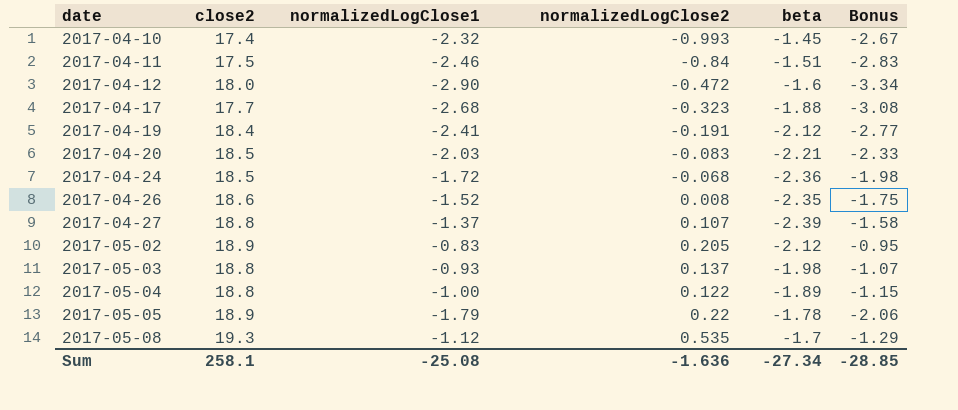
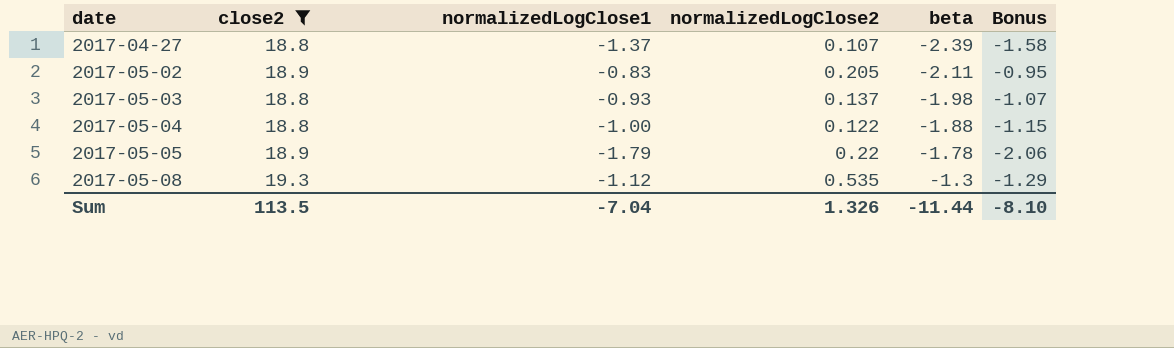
filter: none -> close2 >= 18.8
2017-05-02 | beta: -2.12 -> -2.11
2017-05-04 | beta: -1.89 -> -1.88
2017-05-08 | beta: -1.7 -> -1.3
Sum | close2: 258.1 -> 113.5
Sum | normalizedLogClose1: -25.08 -> -7.04
Sum | normalizedLogClose2: -1.636 -> 1.326
Sum | beta: -27.34 -> -11.44
Sum | Bonus: -28.85 -> -8.10

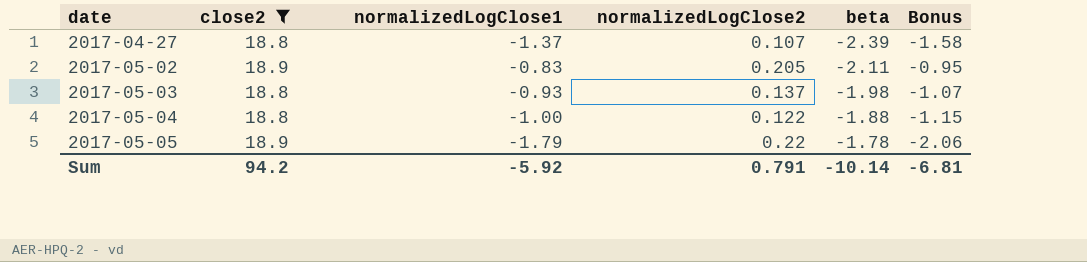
row 2017-05-08: 19.3 | -1.12 | 0.535 | -1.3 | -1.29 -> none
Sum | close2: 113.5 -> 94.2
Sum | normalizedLogClose1: -7.04 -> -5.92
Sum | normalizedLogClose2: 1.326 -> 0.791
Sum | beta: -11.44 -> -10.14
Sum | Bonus: -8.10 -> -6.81

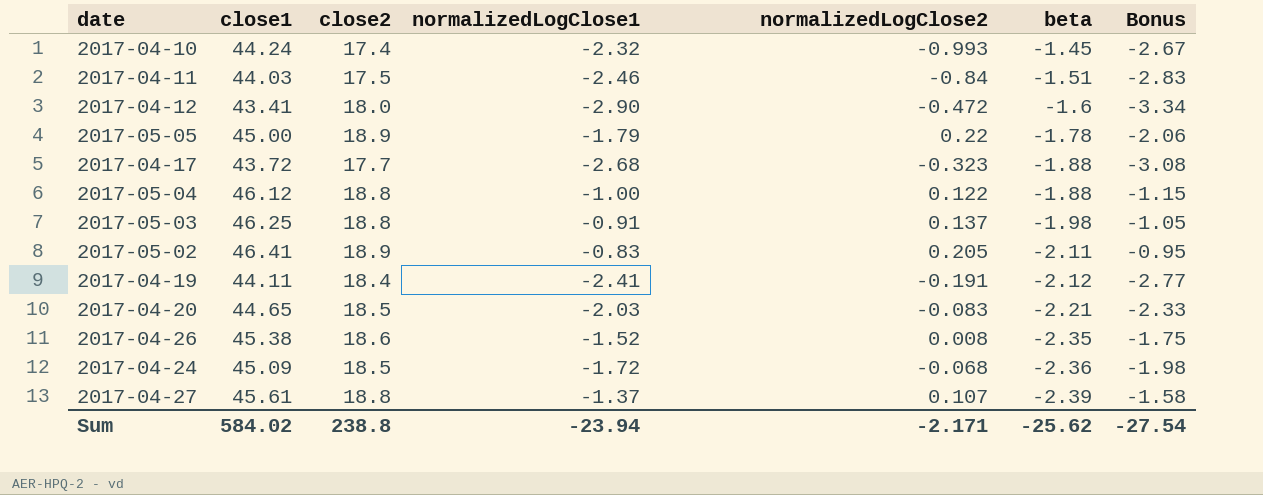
filter: close2 >= 18.8 -> none
row order: date ascending -> beta descending
column close1 | position: none -> 2
2017-05-03 | normalizedLogClose1: -0.93 -> -0.91
2017-05-03 | Bonus: -1.07 -> -1.05
Sum | close2: 94.2 -> 238.8
Sum | normalizedLogClose1: -5.92 -> -23.94
Sum | normalizedLogClose2: 0.791 -> -2.171
Sum | beta: -10.14 -> -25.62
Sum | Bonus: -6.81 -> -27.54

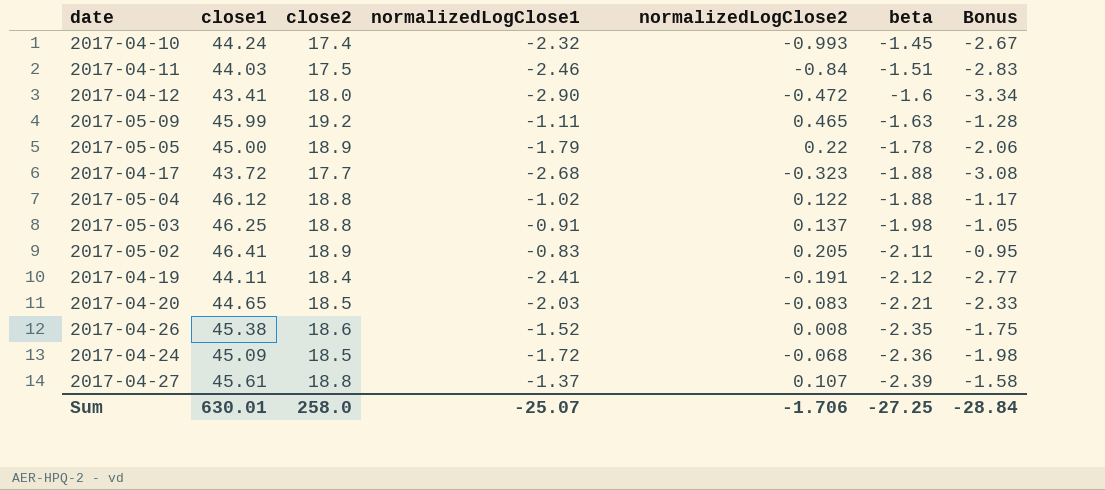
row 2017-05-09: none -> 45.99 | 19.2 | -1.11 | 0.465 | -1.63 | -1.28
2017-05-04 | normalizedLogClose1: -1.00 -> -1.02
2017-05-04 | Bonus: -1.15 -> -1.17
Sum | close1: 584.02 -> 630.01
Sum | close2: 238.8 -> 258.0
Sum | normalizedLogClose1: -23.94 -> -25.07
Sum | normalizedLogClose2: -2.171 -> -1.706
Sum | beta: -25.62 -> -27.25
Sum | Bonus: -27.54 -> -28.84

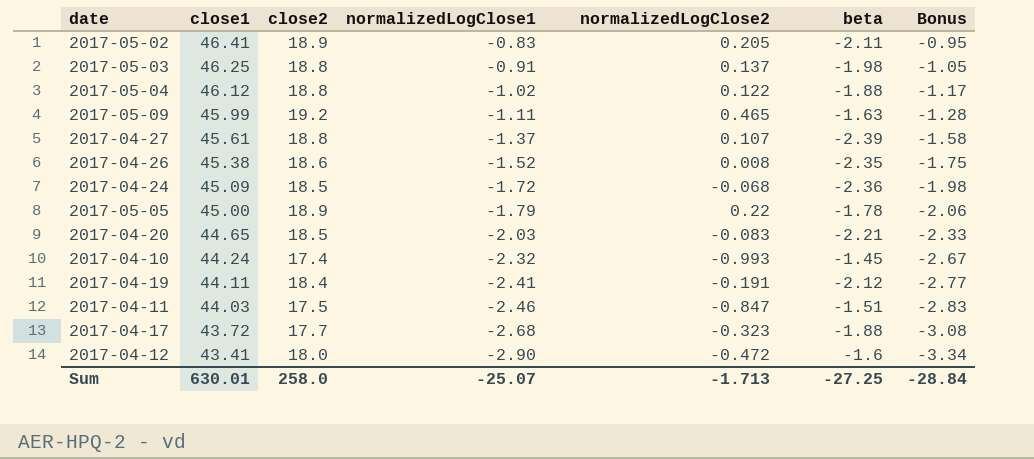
row order: beta descending -> close1 descending
2017-04-11 | normalizedLogClose2: -0.84 -> -0.847
Sum | normalizedLogClose2: -1.706 -> -1.713

